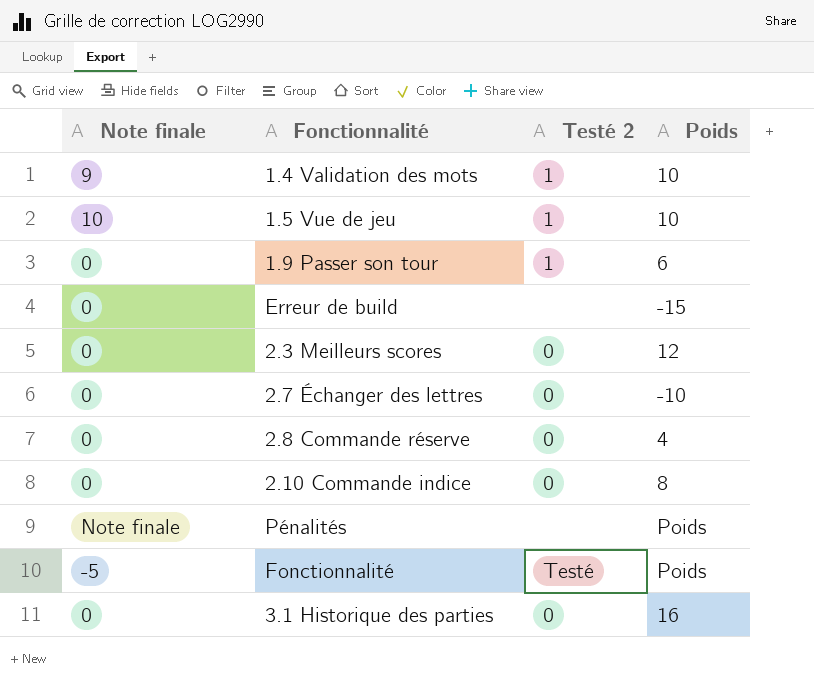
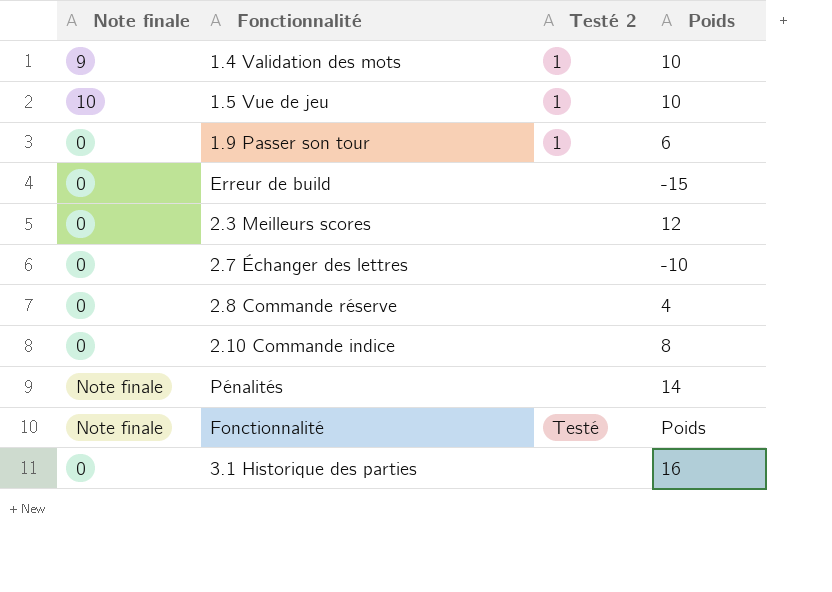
2.3 Meilleurs scores | Testé 2: 0 -> none
2.7 Échanger des lettres | Testé 2: 0 -> none
2.8 Commande réserve | Testé 2: 0 -> none
2.10 Commande indice | Testé 2: 0 -> none
Pénalités | Poids: Poids -> 14
Fonctionnalité | Note finale: -5 -> Note finale
3.1 Historique des parties | Testé 2: 0 -> none

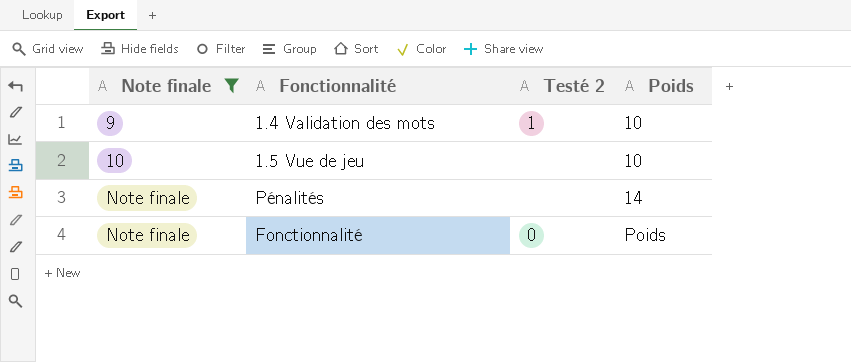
filter: none -> Note finale != 0
1.5 Vue de jeu | Testé 2: 1 -> none
Fonctionnalité | Testé 2: Testé -> 0

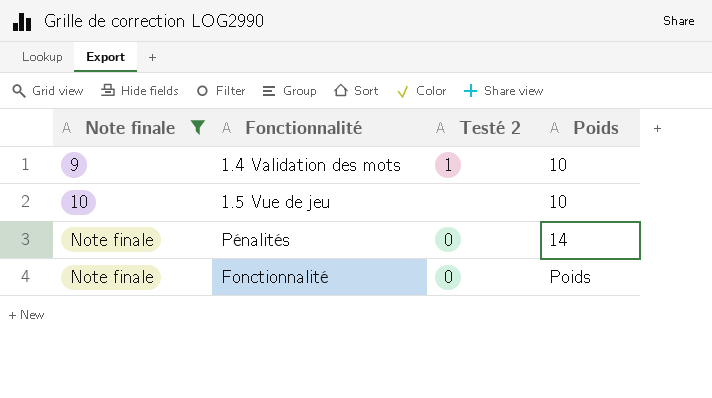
Pénalités | Testé 2: none -> 0

